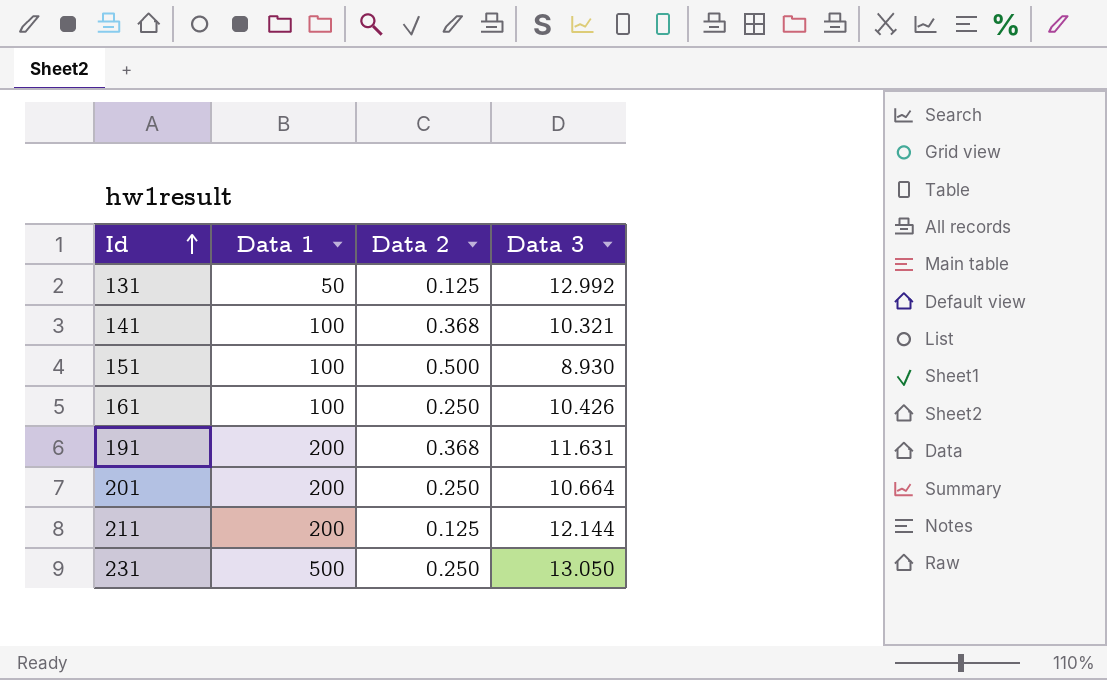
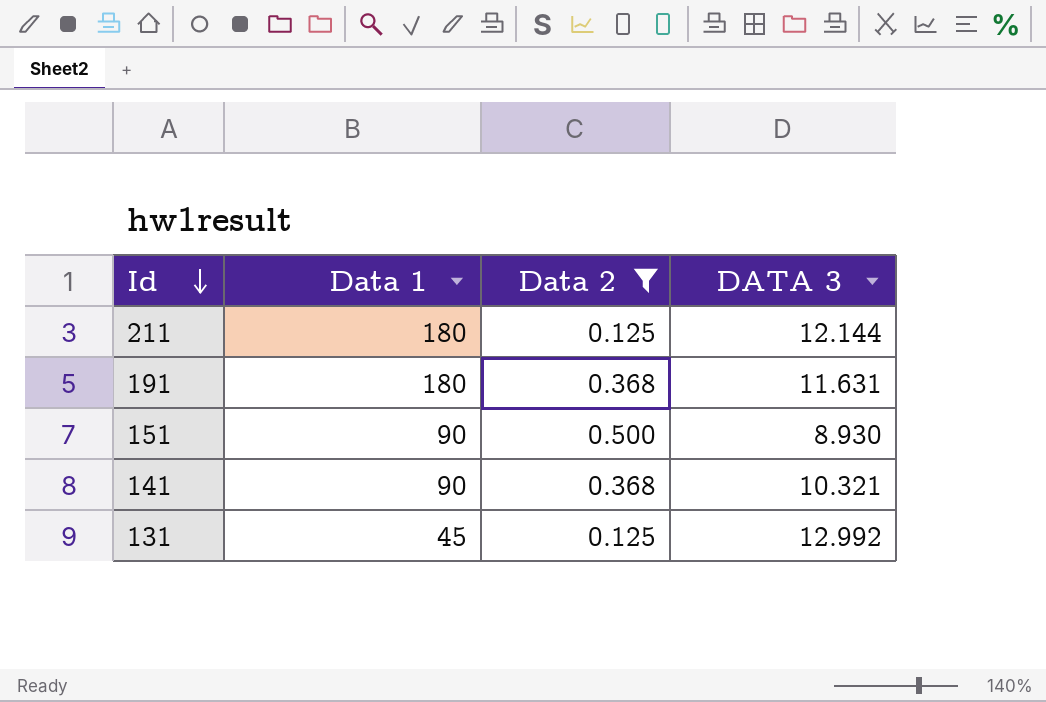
filter: none -> Data 2 != 0.250
row order: Id ascending -> Id descending
column name: Data 3 -> DATA 3
211 | Data 1: 200 -> 180
191 | Data 1: 200 -> 180
151 | Data 1: 100 -> 90
141 | Data 1: 100 -> 90
131 | Data 1: 50 -> 45

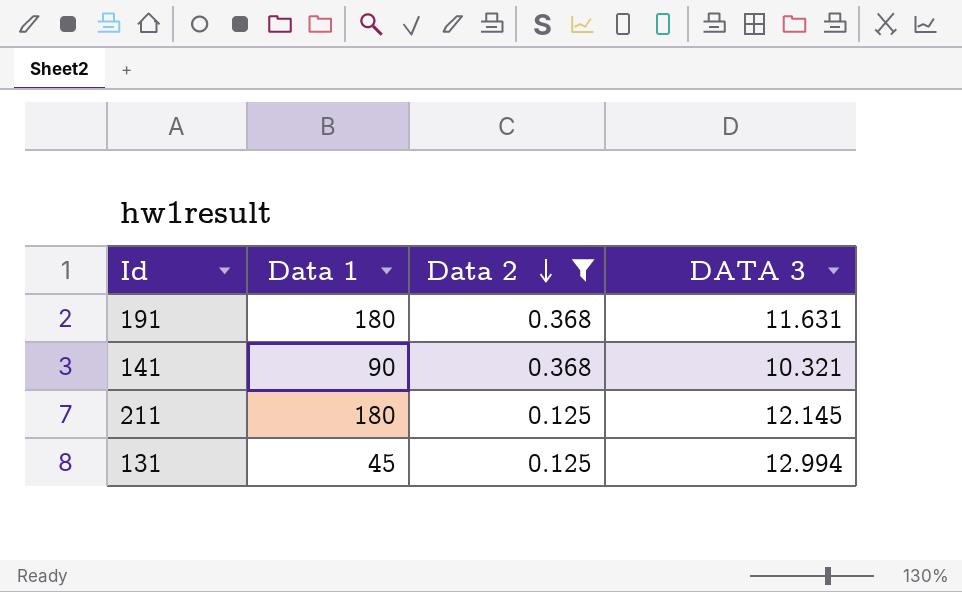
row order: Id descending -> Data 2 descending
row 151: 90 | 0.500 | 8.930 -> none
211 | DATA 3: 12.144 -> 12.145
131 | DATA 3: 12.992 -> 12.994

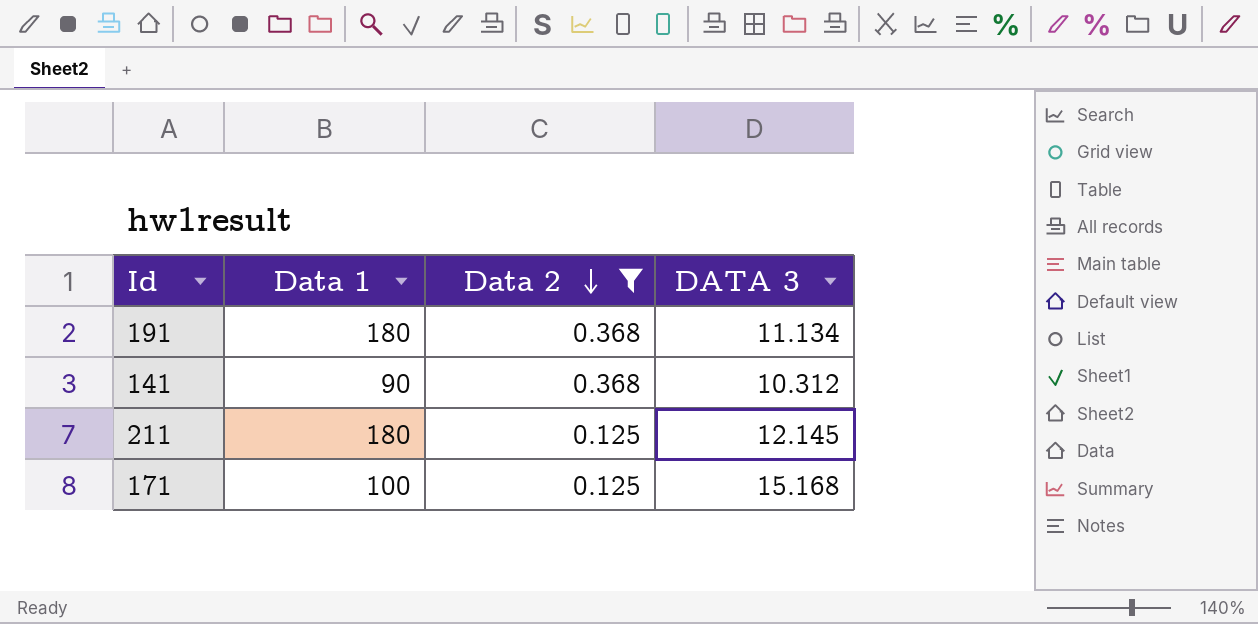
row 131: 45 | 0.125 | 12.994 -> none
191 | DATA 3: 11.631 -> 11.134
141 | DATA 3: 10.321 -> 10.312
row 171: none -> 100 | 0.125 | 15.168

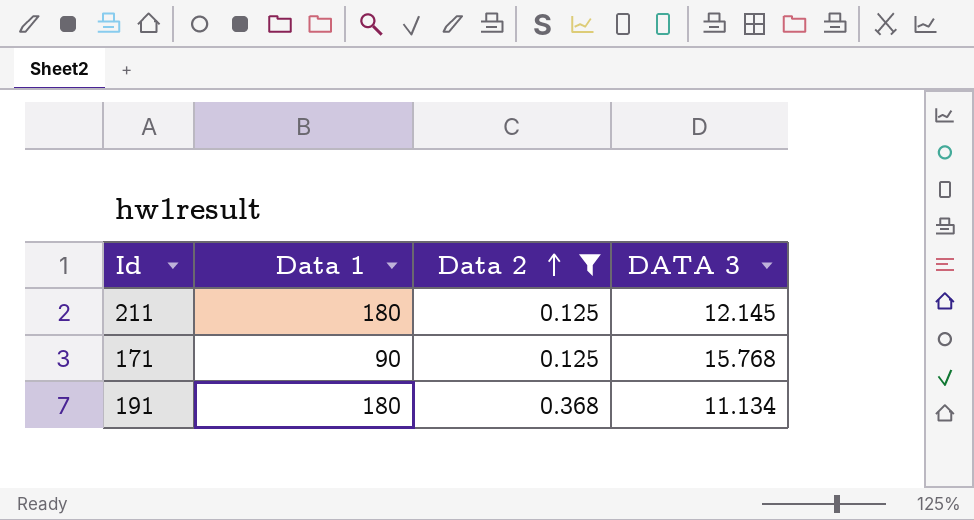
row order: Data 2 descending -> Data 2 ascending
row 141: 90 | 0.368 | 10.312 -> none
171 | Data 1: 100 -> 90
171 | DATA 3: 15.168 -> 15.768

